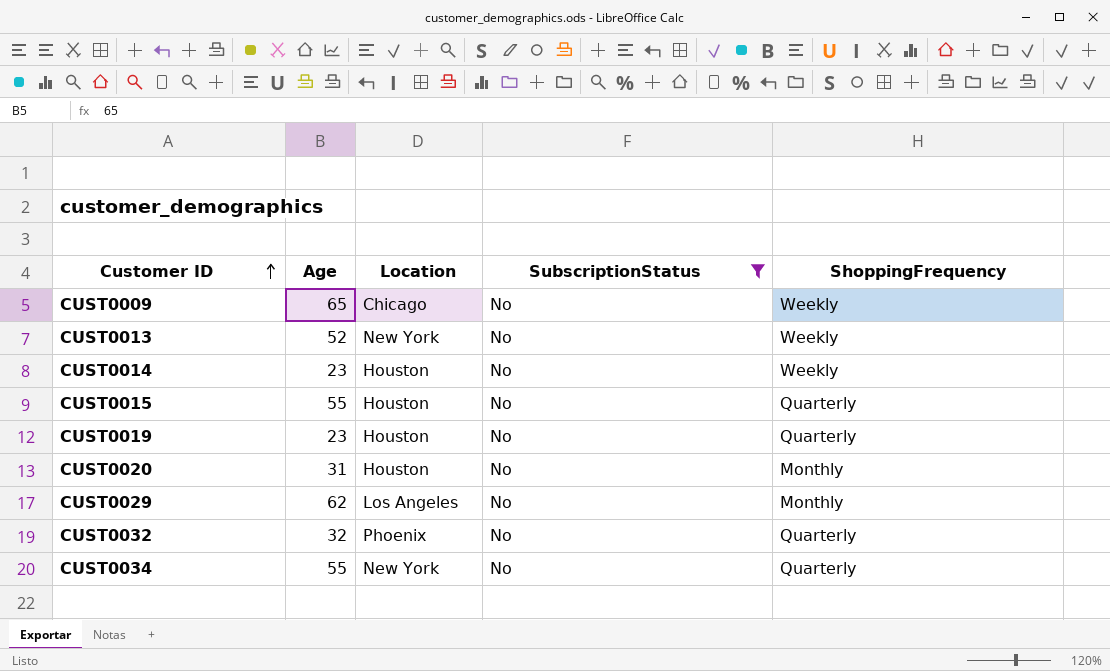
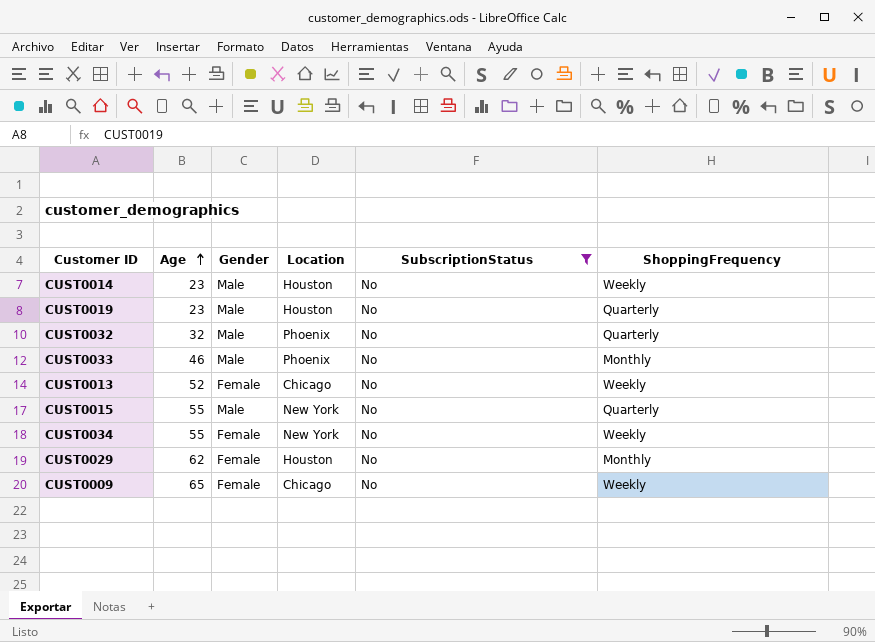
row order: Customer ID ascending -> Age ascending
column Gender | position: none -> 3
row CUST0020: 31 | Houston | No | Monthly -> none
row CUST0033: none -> 46 | Male | Phoenix | No | Monthly
CUST0013 | Location: New York -> Chicago
CUST0015 | Location: Houston -> New York
CUST0034 | ShoppingFrequency: Quarterly -> Weekly
CUST0029 | Location: Los Angeles -> Houston

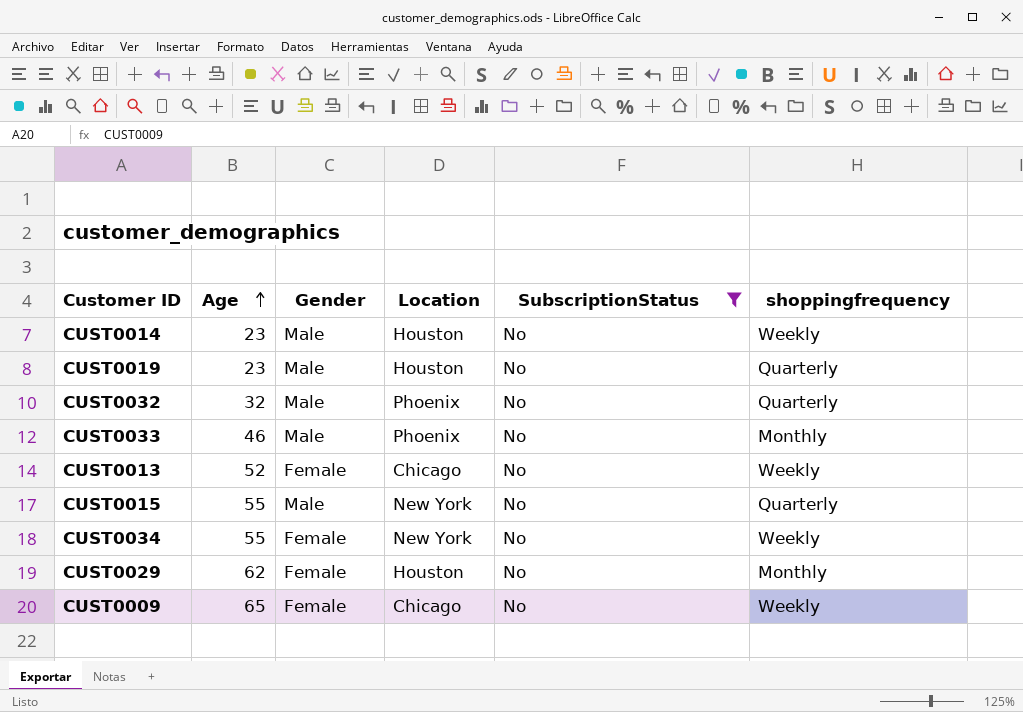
column name: ShoppingFrequency -> shoppingfrequency

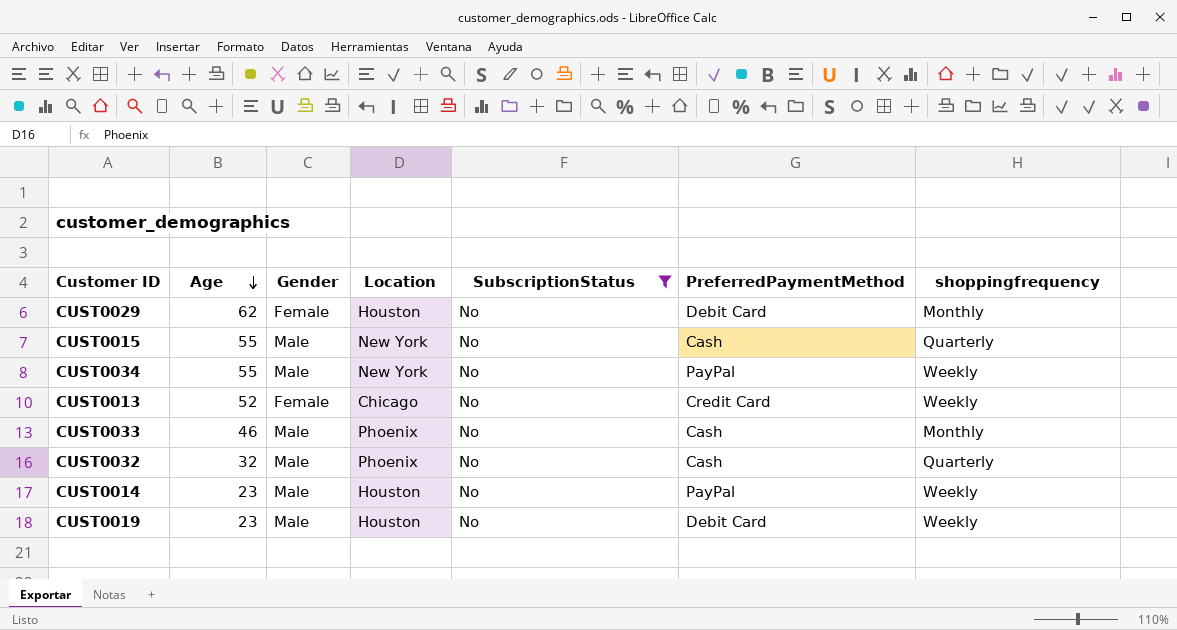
row order: Age ascending -> Age descending
column PreferredPaymentMethod | position: none -> 6
row CUST0009: 65 | Female | Chicago | No | Weekly -> none
CUST0034 | Gender: Female -> Male
CUST0019 | shoppingfrequency: Quarterly -> Weekly

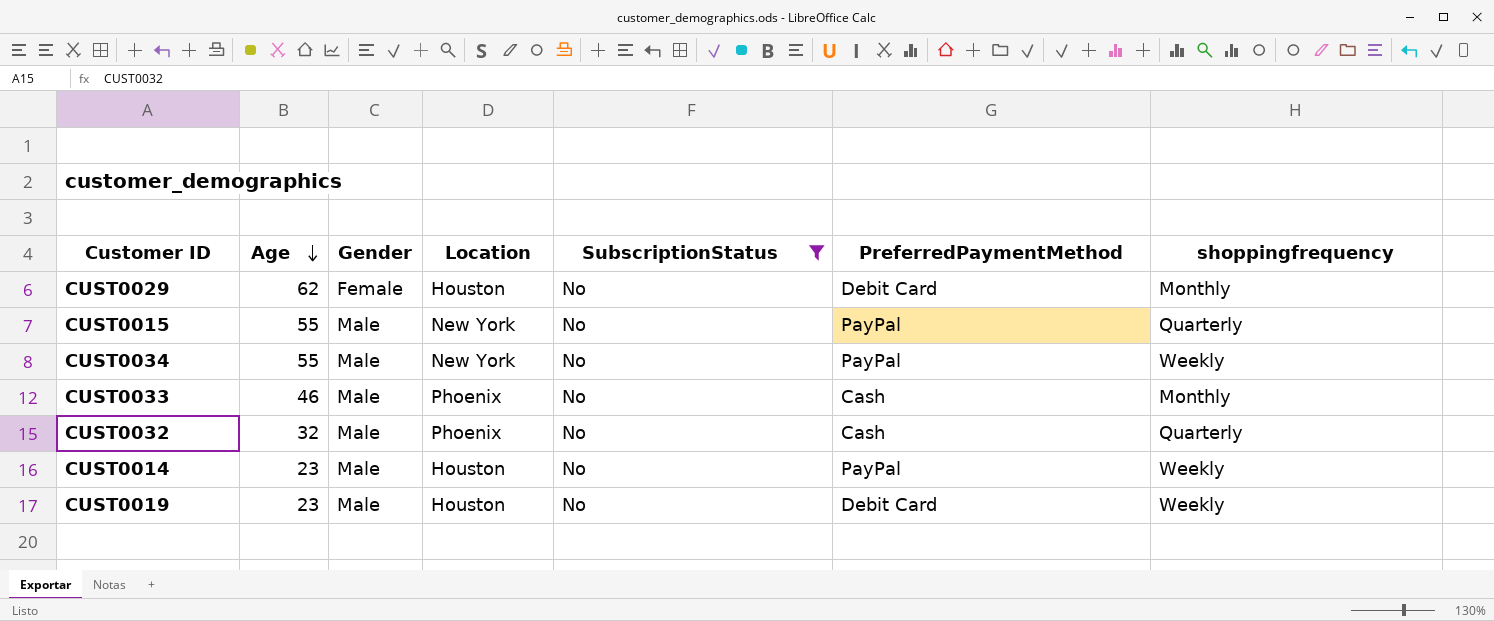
row CUST0013: 52 | Female | Chicago | No | Credit Card | Weekly -> none
CUST0015 | PreferredPaymentMethod: Cash -> PayPal

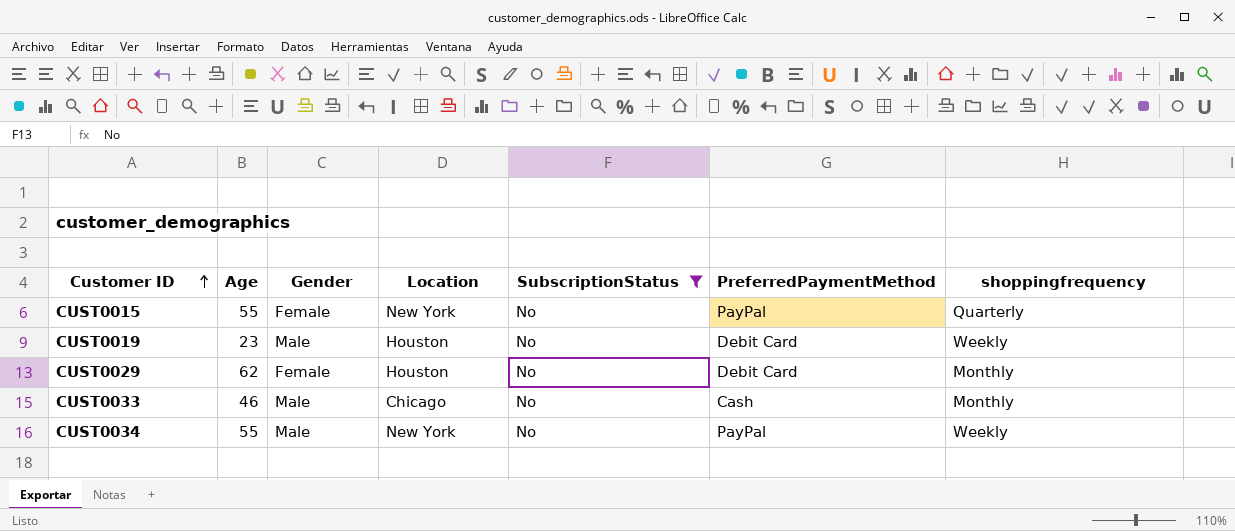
row order: Age descending -> Customer ID ascending
row CUST0032: 32 | Male | Phoenix | No | Cash | Quarterly -> none
row CUST0014: 23 | Male | Houston | No | PayPal | Weekly -> none
CUST0015 | Gender: Male -> Female
CUST0033 | Location: Phoenix -> Chicago

